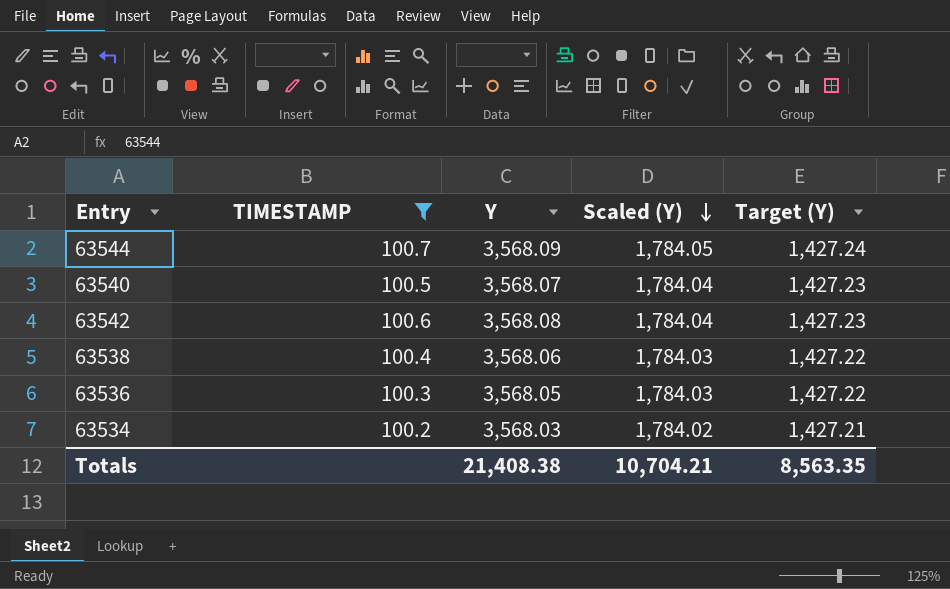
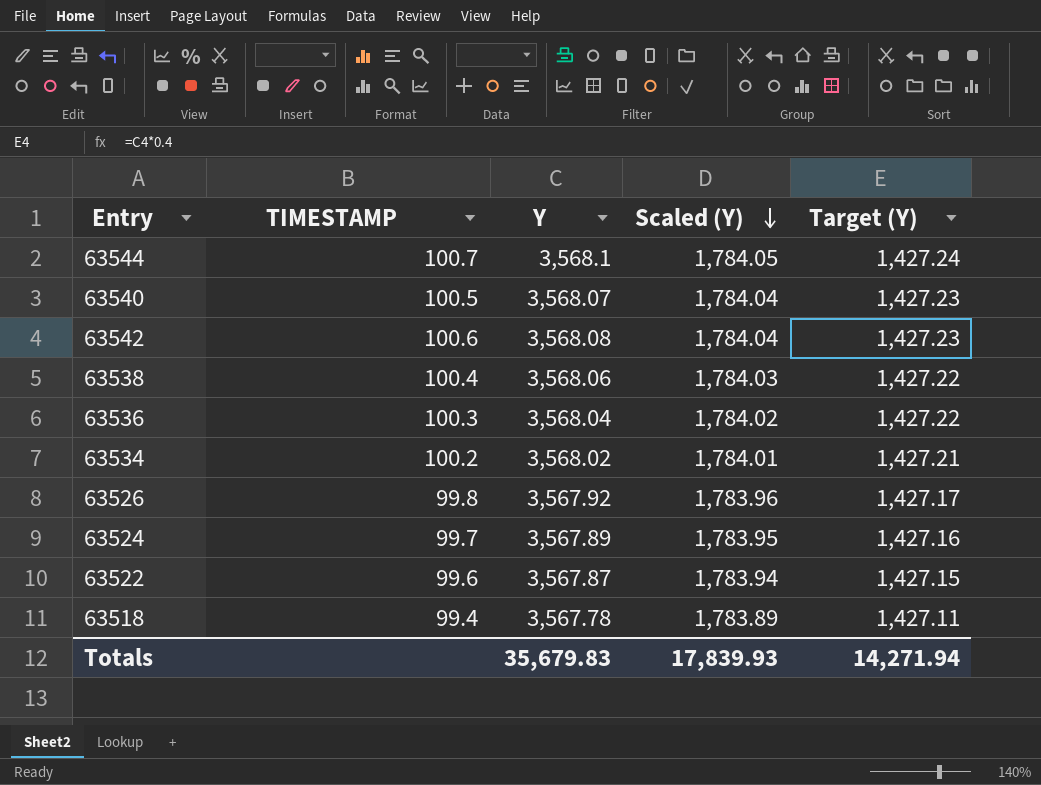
filter: TIMESTAMP >= 100.2 -> none
63544 | Y: 3,568.09 -> 3,568.1
63536 | Y: 3,568.05 -> 3,568.04
63536 | Scaled (Y): 1,784.03 -> 1,784.02
63534 | Y: 3,568.03 -> 3,568.02
63534 | Scaled (Y): 1,784.02 -> 1,784.01
Totals | Y: 21,408.38 -> 35,679.83
Totals | Scaled (Y): 10,704.21 -> 17,839.93
Totals | Target (Y): 8,563.35 -> 14,271.94

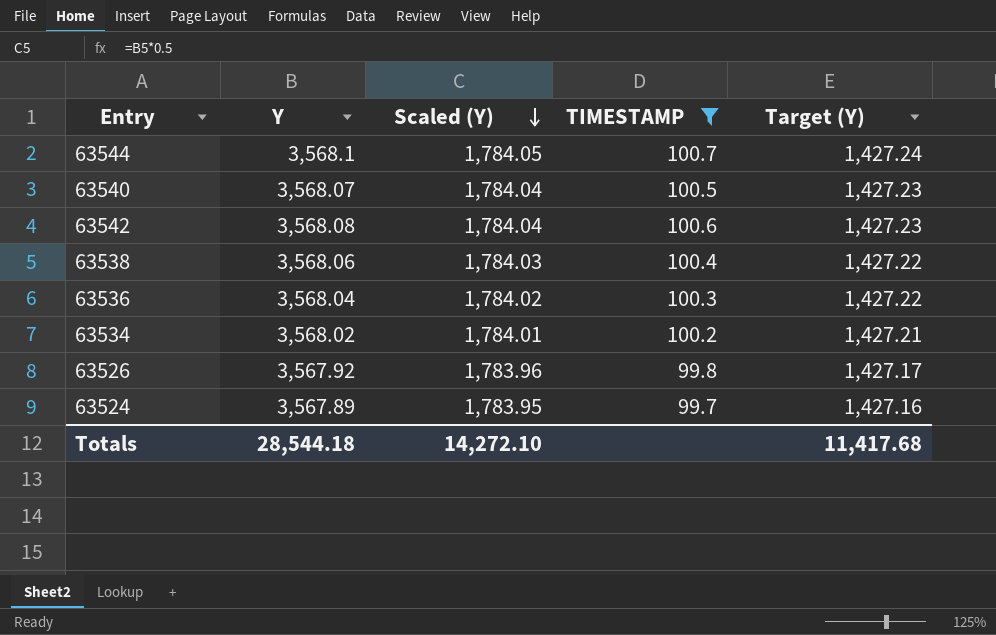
filter: none -> TIMESTAMP >= 99.7
column TIMESTAMP | position: 2 -> 4
Totals | Y: 35,679.83 -> 28,544.18
Totals | Scaled (Y): 17,839.93 -> 14,272.10
Totals | Target (Y): 14,271.94 -> 11,417.68

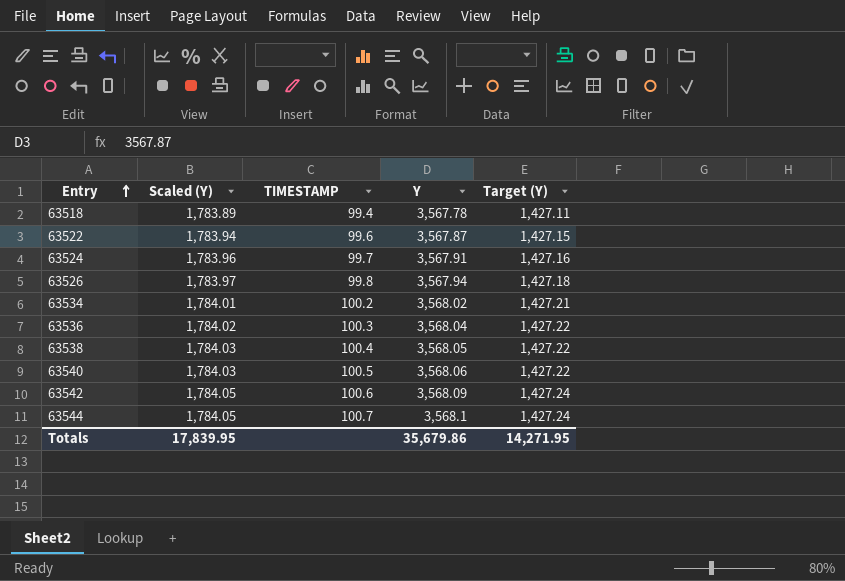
filter: TIMESTAMP >= 99.7 -> none
row order: Scaled (Y) descending -> Entry ascending
column Y | position: 2 -> 4
63524 | Scaled (Y): 1,783.95 -> 1,783.96
63524 | Y: 3,567.89 -> 3,567.91
63526 | Scaled (Y): 1,783.96 -> 1,783.97
63526 | Y: 3,567.92 -> 3,567.94
63526 | Target (Y): 1,427.17 -> 1,427.18
63538 | Y: 3,568.06 -> 3,568.05
63540 | Scaled (Y): 1,784.04 -> 1,784.03
63540 | Y: 3,568.07 -> 3,568.06
63540 | Target (Y): 1,427.23 -> 1,427.22
63542 | Scaled (Y): 1,784.04 -> 1,784.05
63542 | Y: 3,568.08 -> 3,568.09
63542 | Target (Y): 1,427.23 -> 1,427.24
Totals | Scaled (Y): 14,272.10 -> 17,839.95
Totals | Y: 28,544.18 -> 35,679.86
Totals | Target (Y): 11,417.68 -> 14,271.95

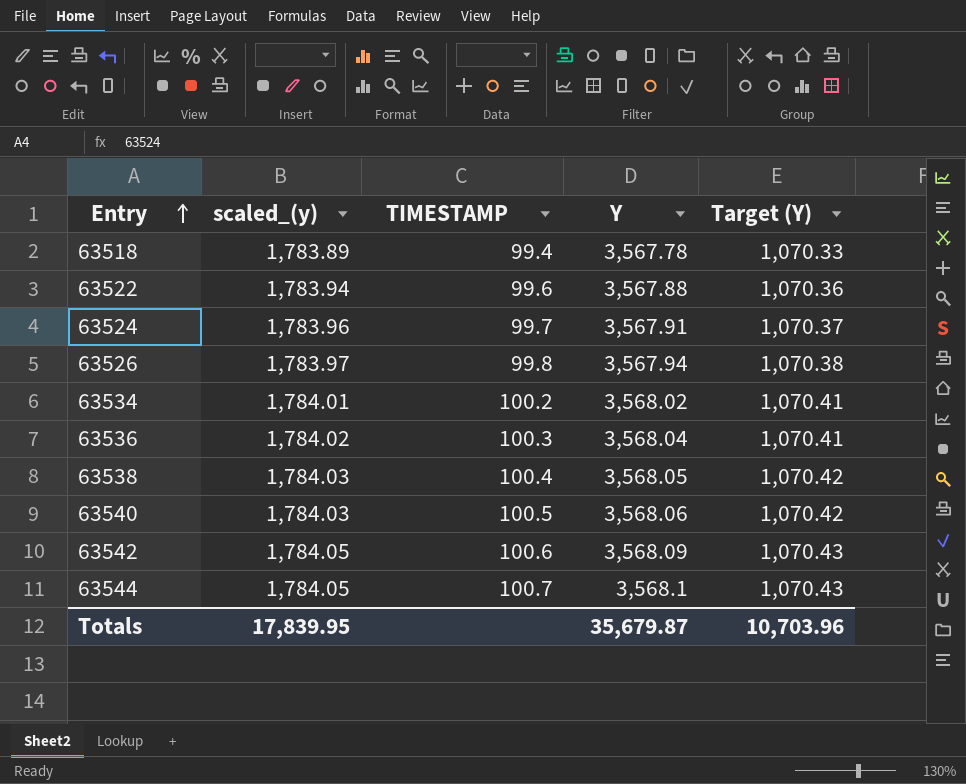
column name: Scaled (Y) -> scaled_(y)
column Target (Y) | formula: [Y] * 0.4 -> [Y] * 0.3
63522 | Y: 3,567.87 -> 3,567.88
Totals | Y: 35,679.86 -> 35,679.87
Totals | Target (Y): 14,271.95 -> 10,703.96

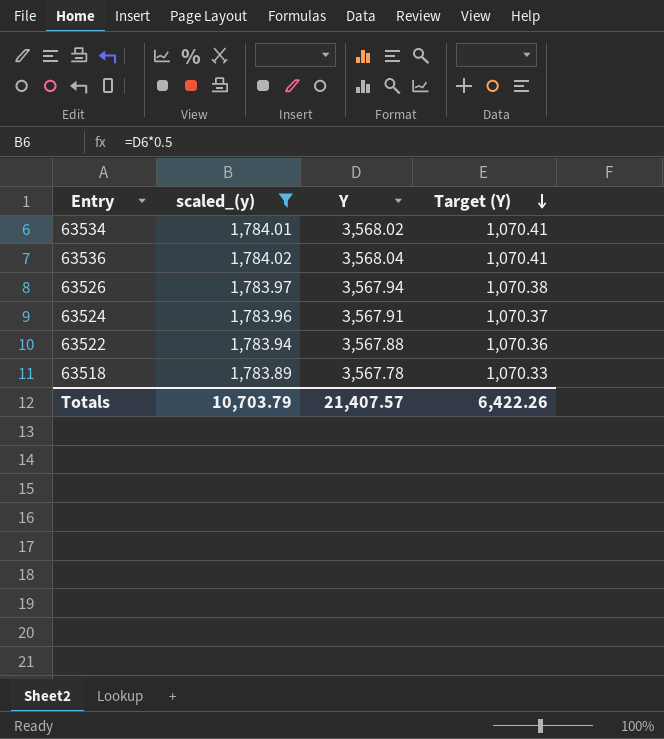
filter: none -> scaled_(y) <= 1,784.02
row order: Entry ascending -> Target (Y) descending
column TIMESTAMP | position: 3 -> none
Totals | scaled_(y): 17,839.95 -> 10,703.79
Totals | Y: 35,679.87 -> 21,407.57
Totals | Target (Y): 10,703.96 -> 6,422.26

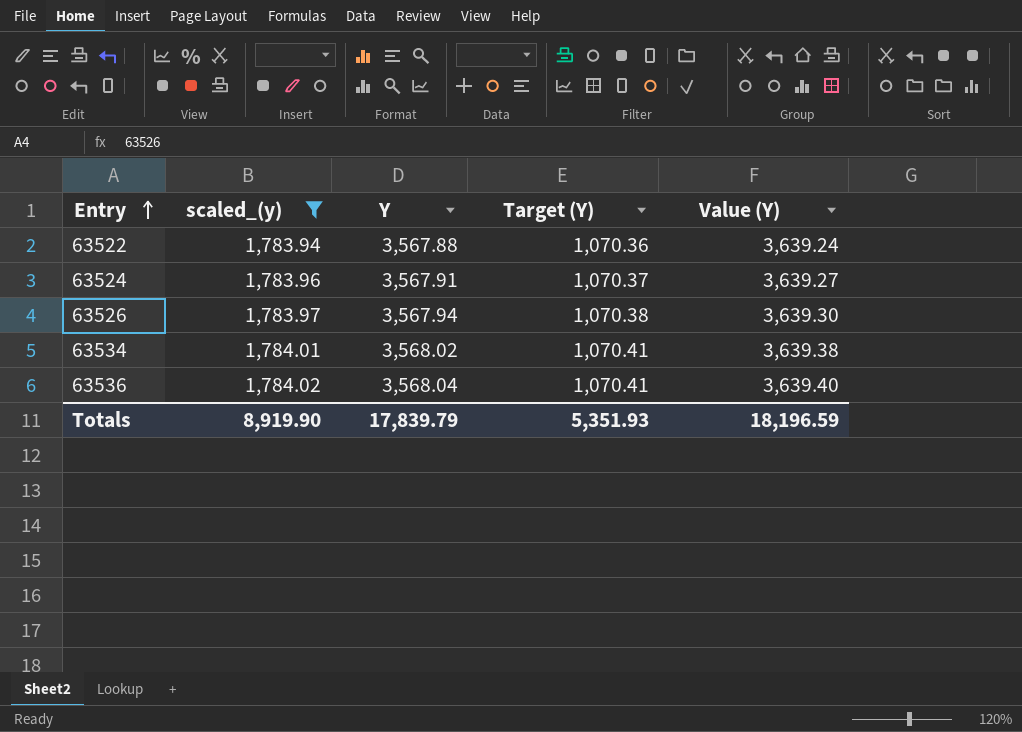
row order: Target (Y) descending -> Entry ascending
column Value (Y) | formula: none -> [Y] * 1.02
row 63518: 1,783.89 | 3,567.78 | 1,070.33 -> none
Totals | scaled_(y): 10,703.79 -> 8,919.90
Totals | Y: 21,407.57 -> 17,839.79
Totals | Target (Y): 6,422.26 -> 5,351.93

